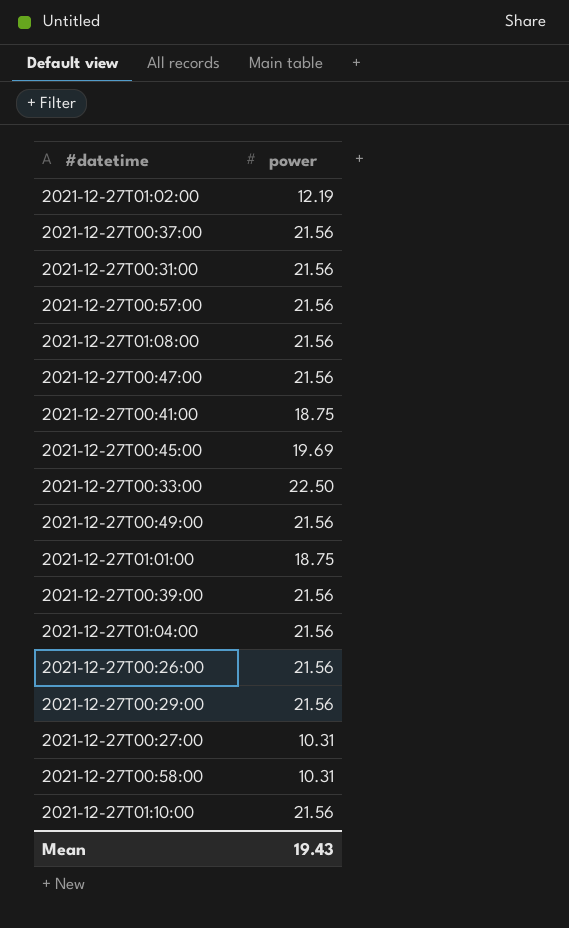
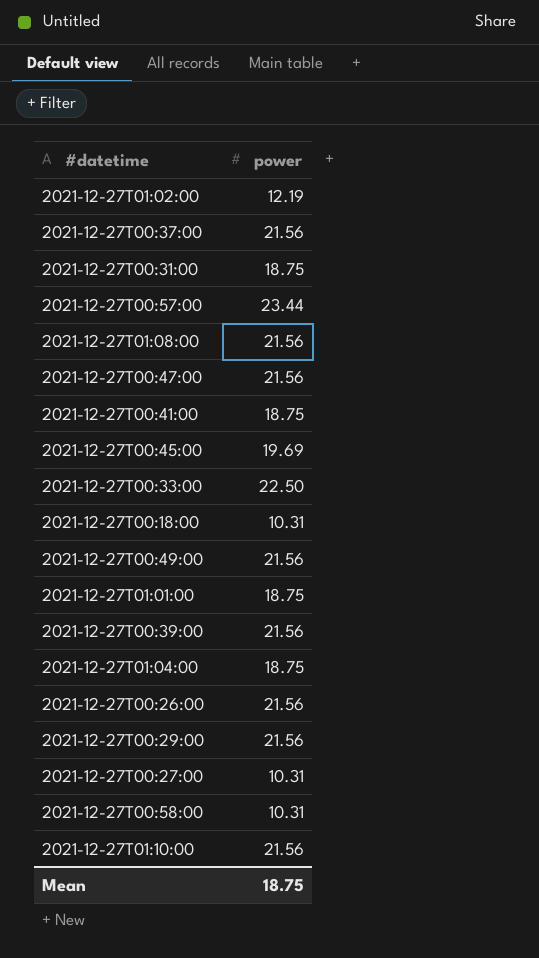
2021-12-27T00:31:00 | power: 21.56 -> 18.75
2021-12-27T00:57:00 | power: 21.56 -> 23.44
row 2021-12-27T00:18:00: none -> 10.31
2021-12-27T01:04:00 | power: 21.56 -> 18.75
Mean | power: 19.43 -> 18.75

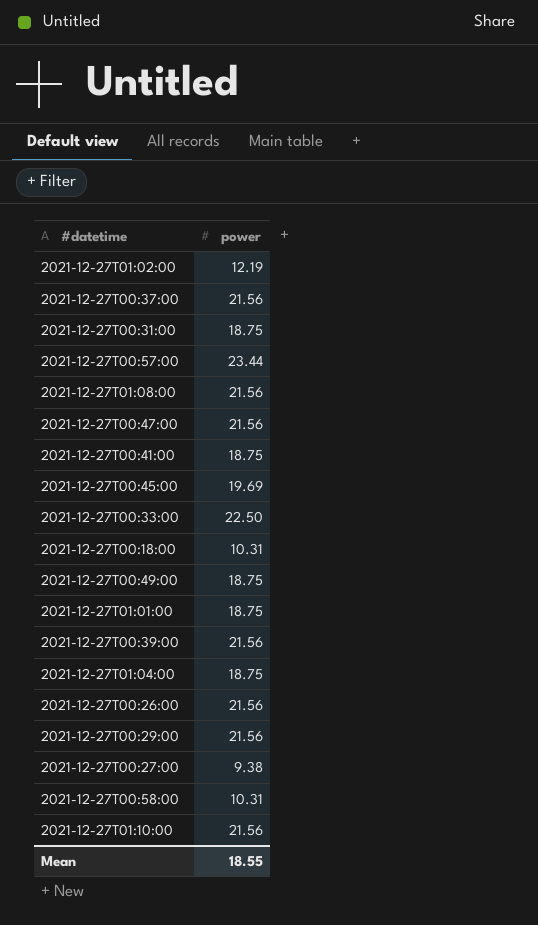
2021-12-27T00:49:00 | power: 21.56 -> 18.75
2021-12-27T00:27:00 | power: 10.31 -> 9.38
Mean | power: 18.75 -> 18.55

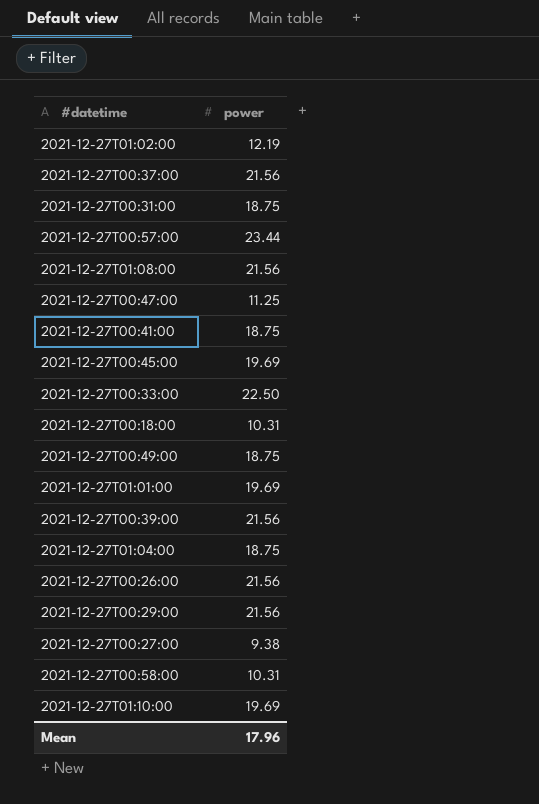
2021-12-27T00:47:00 | power: 21.56 -> 11.25
2021-12-27T01:01:00 | power: 18.75 -> 19.69
2021-12-27T01:10:00 | power: 21.56 -> 19.69
Mean | power: 18.55 -> 17.96

